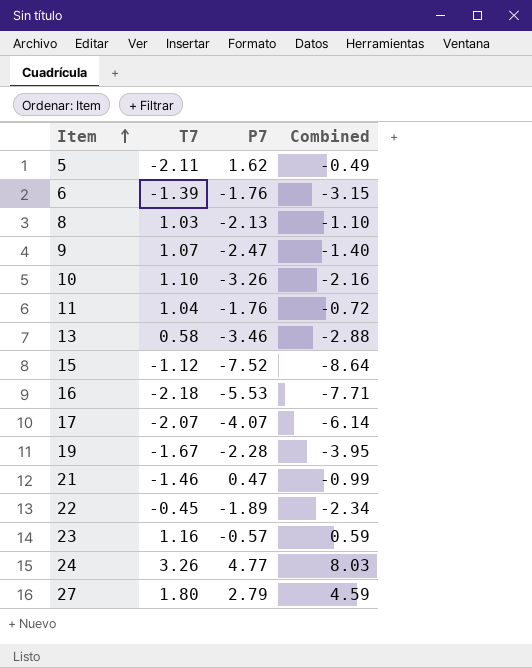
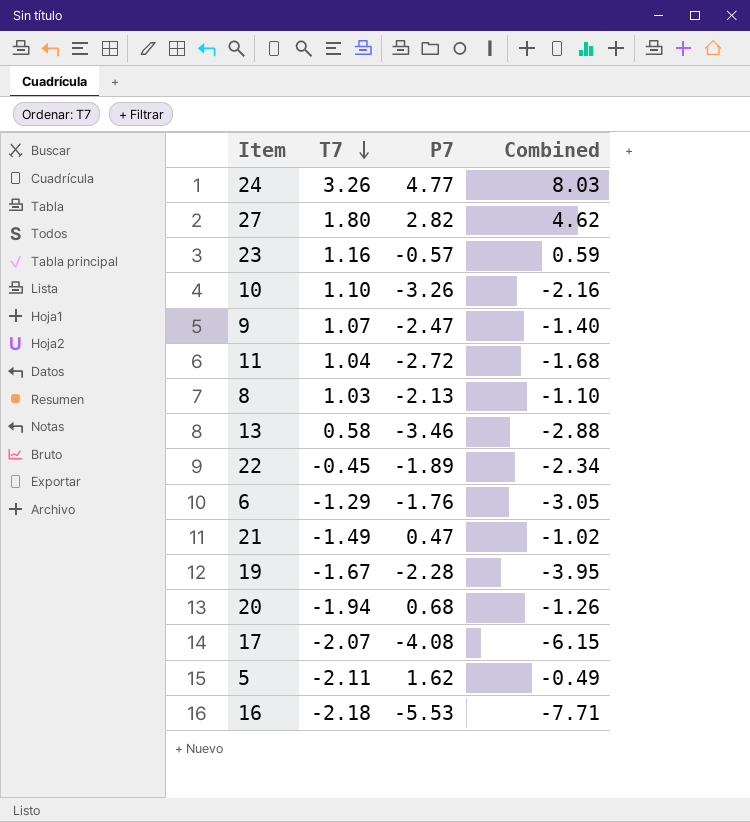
row order: Item ascending -> T7 descending
row 15: -1.12 | -7.52 | -8.64 -> none
27 | P7: 2.79 -> 2.82
27 | Combined: 4.59 -> 4.62
11 | P7: -1.76 -> -2.72
11 | Combined: -0.72 -> -1.68
6 | T7: -1.39 -> -1.29
6 | Combined: -3.15 -> -3.05
21 | T7: -1.46 -> -1.49
21 | Combined: -0.99 -> -1.02
row 20: none -> -1.94 | 0.68 | -1.26
17 | P7: -4.07 -> -4.08
17 | Combined: -6.14 -> -6.15

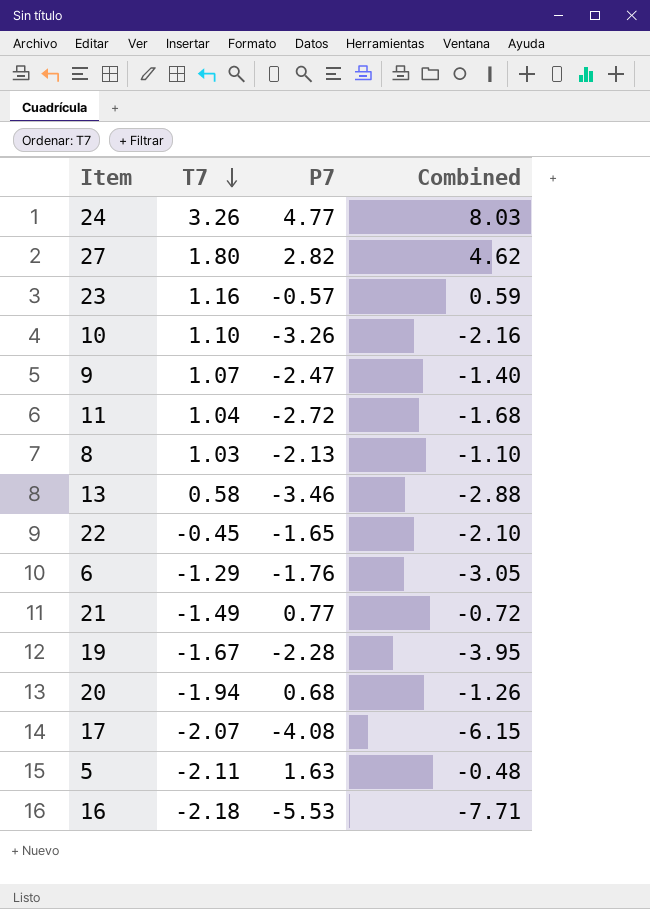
22 | P7: -1.89 -> -1.65
22 | Combined: -2.34 -> -2.10
21 | P7: 0.47 -> 0.77
21 | Combined: -1.02 -> -0.72
5 | P7: 1.62 -> 1.63
5 | Combined: -0.49 -> -0.48

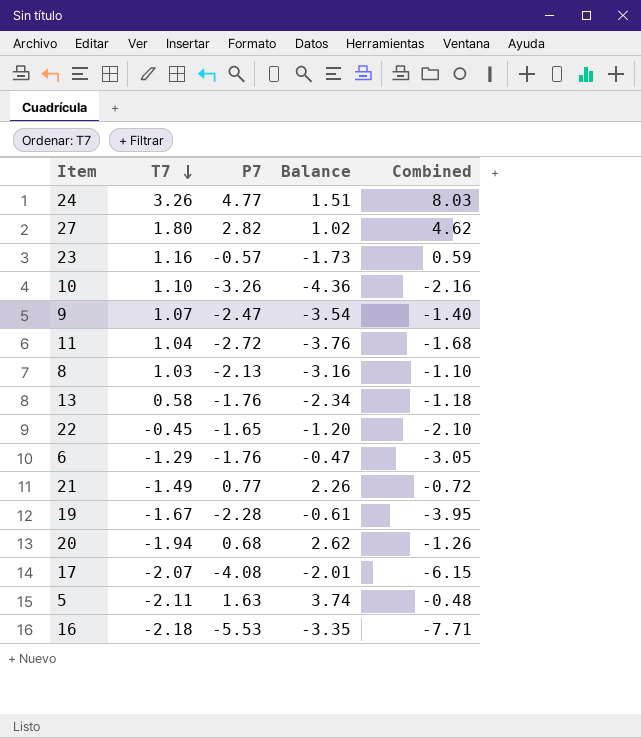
column Balance | formula: none -> [P7] - [T7]
13 | P7: -3.46 -> -1.76
13 | Combined: -2.88 -> -1.18

